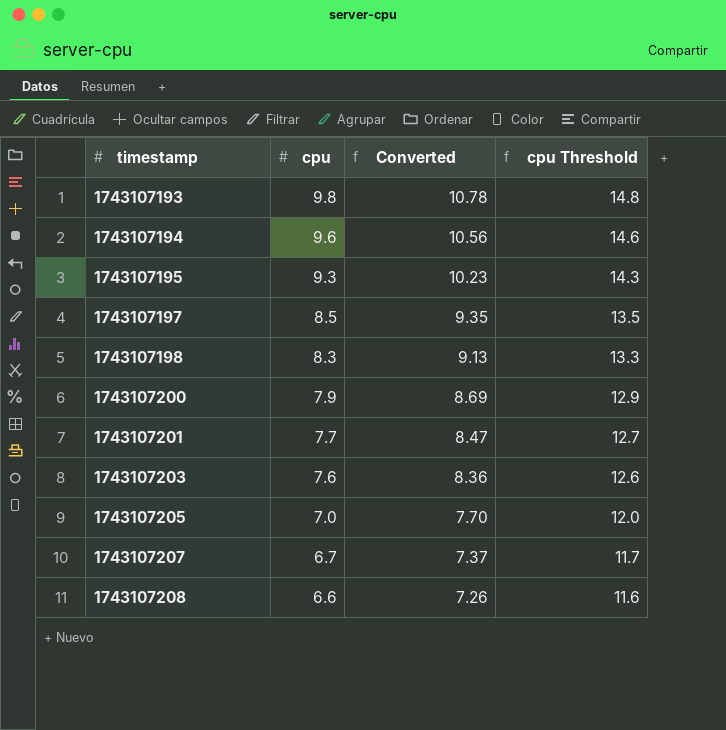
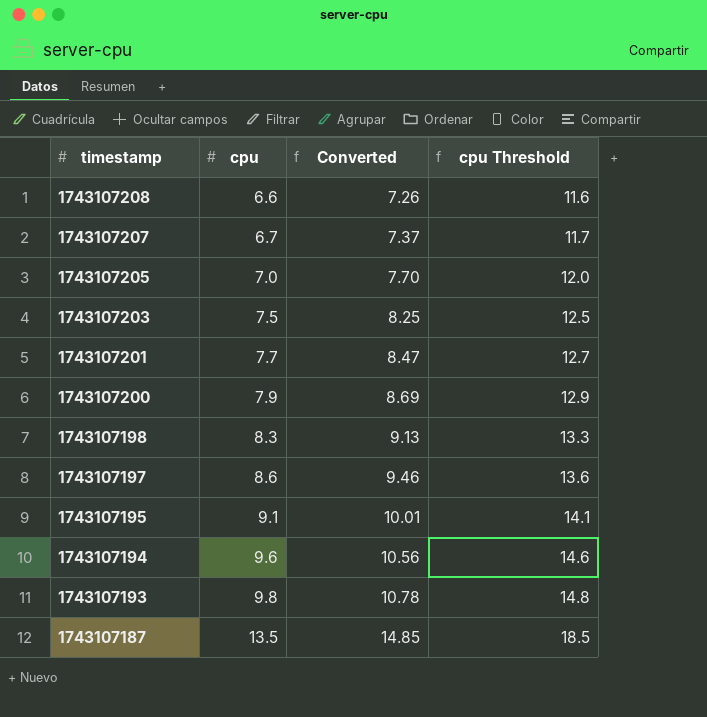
row order: timestamp ascending -> timestamp descending
1743107203 | cpu: 7.6 -> 7.5
1743107203 | Converted: 8.36 -> 8.25
1743107203 | cpu Threshold: 12.6 -> 12.5
1743107197 | cpu: 8.5 -> 8.6
1743107197 | Converted: 9.35 -> 9.46
1743107197 | cpu Threshold: 13.5 -> 13.6
1743107195 | cpu: 9.3 -> 9.1
1743107195 | Converted: 10.23 -> 10.01
1743107195 | cpu Threshold: 14.3 -> 14.1
row 1743107187: none -> 13.5 | 14.85 | 18.5

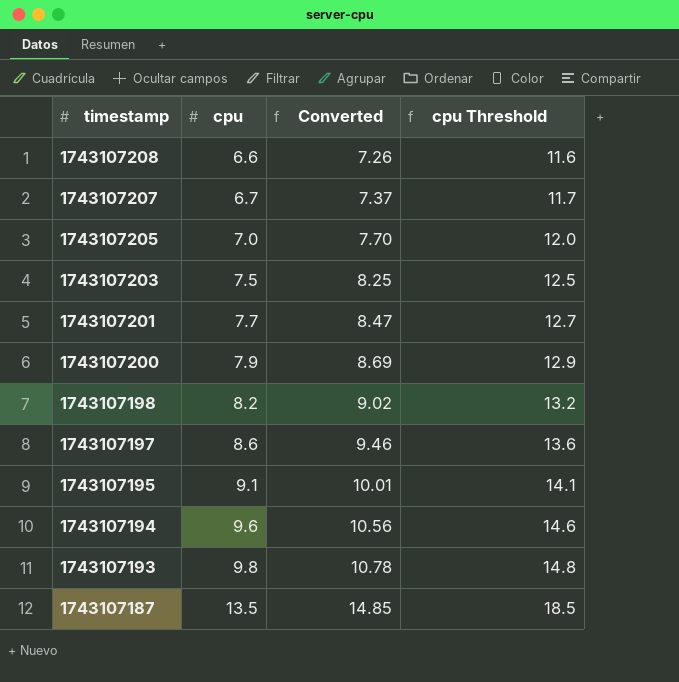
1743107198 | cpu: 8.3 -> 8.2
1743107198 | Converted: 9.13 -> 9.02
1743107198 | cpu Threshold: 13.3 -> 13.2

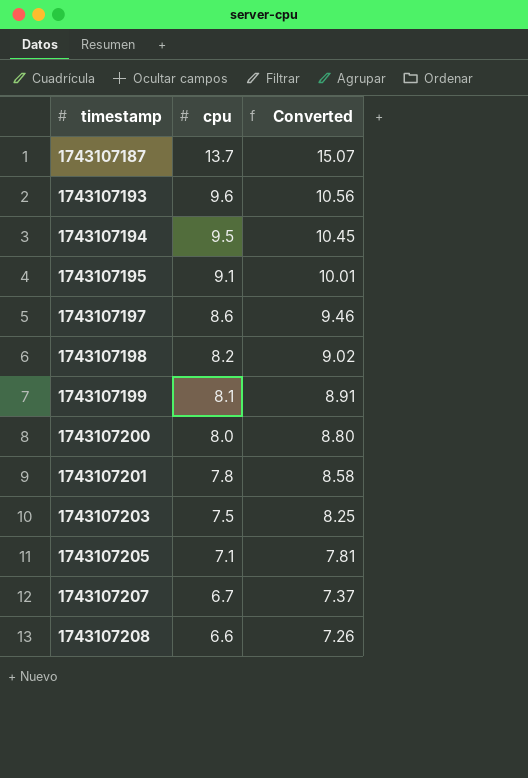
row order: timestamp descending -> timestamp ascending
column cpu Threshold | formula: [cpu] + 5 -> none
1743107187 | cpu: 13.5 -> 13.7
1743107187 | Converted: 14.85 -> 15.07
1743107193 | cpu: 9.8 -> 9.6
1743107193 | Converted: 10.78 -> 10.56
1743107194 | cpu: 9.6 -> 9.5
1743107194 | Converted: 10.56 -> 10.45
row 1743107199: none -> 8.1 | 8.91
1743107200 | cpu: 7.9 -> 8.0
1743107200 | Converted: 8.69 -> 8.80
1743107201 | cpu: 7.7 -> 7.8
1743107201 | Converted: 8.47 -> 8.58
1743107205 | cpu: 7.0 -> 7.1
1743107205 | Converted: 7.70 -> 7.81

